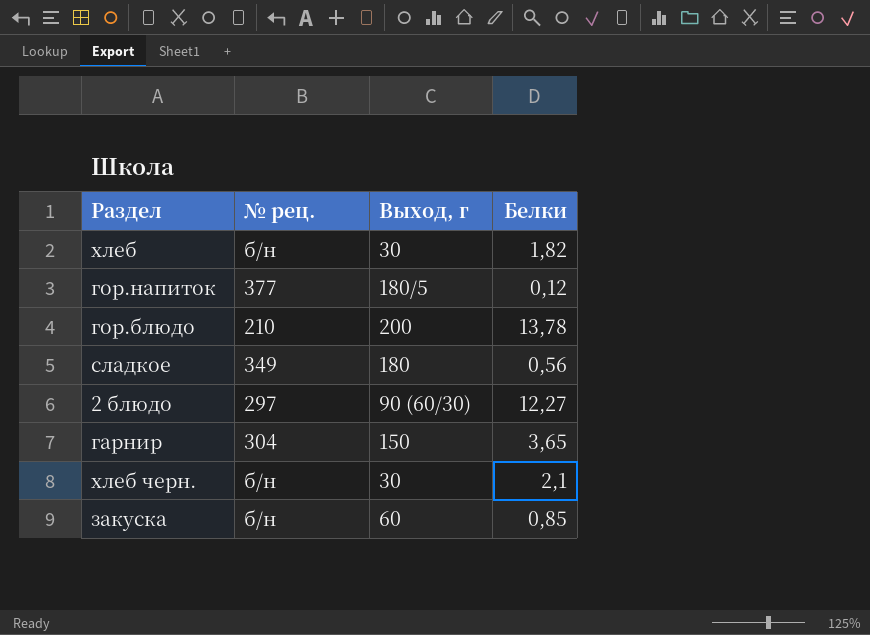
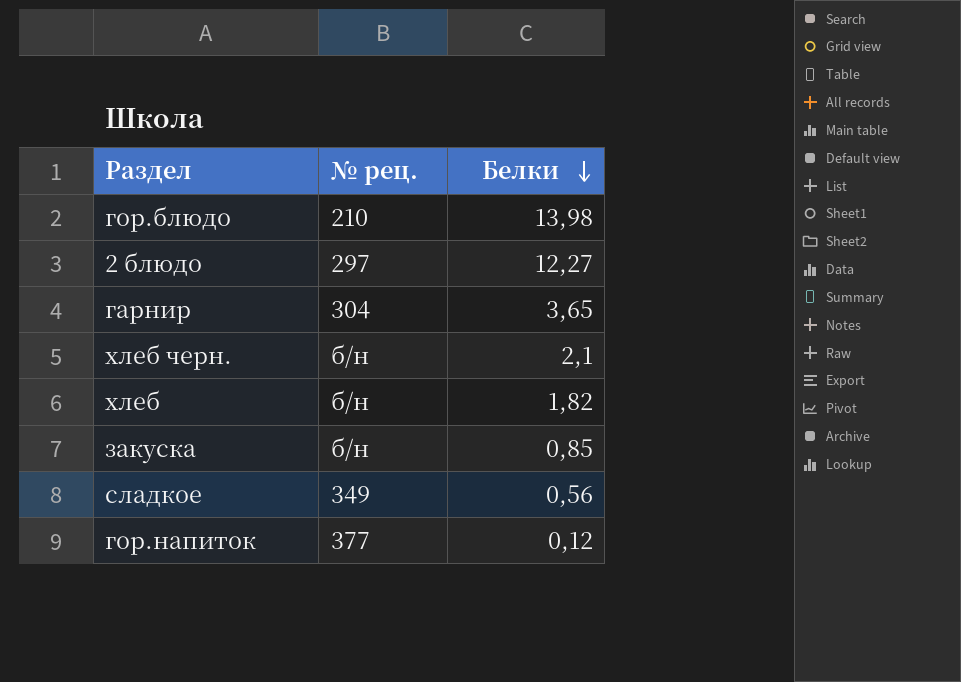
row order: none -> Белки descending
column Выход, г | position: 3 -> none
гор.блюдо | Белки: 13,78 -> 13,98

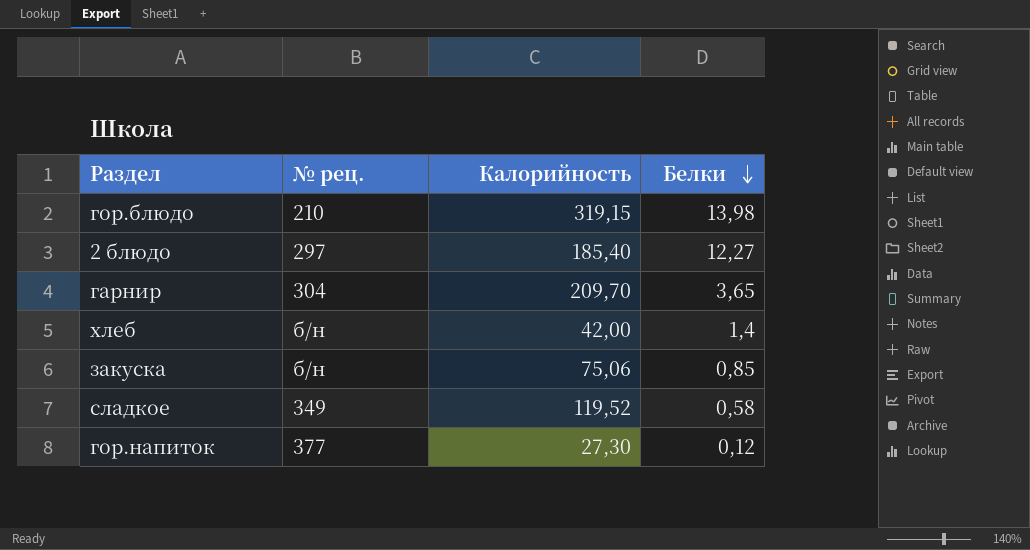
column Калорийность | position: none -> 3
row хлеб черн.: б/н | 2,1 -> none
хлеб | Белки: 1,82 -> 1,4
сладкое | Белки: 0,56 -> 0,58

